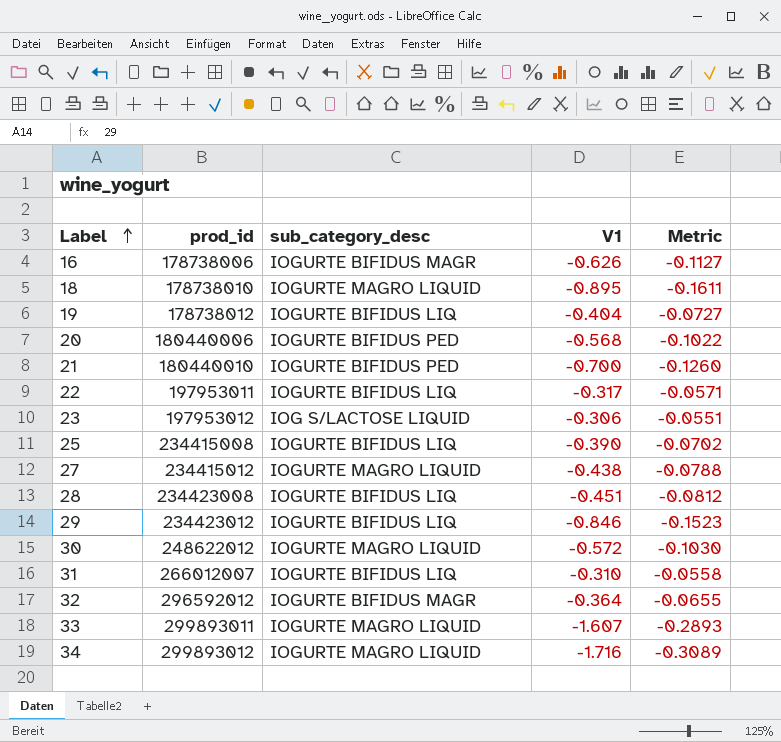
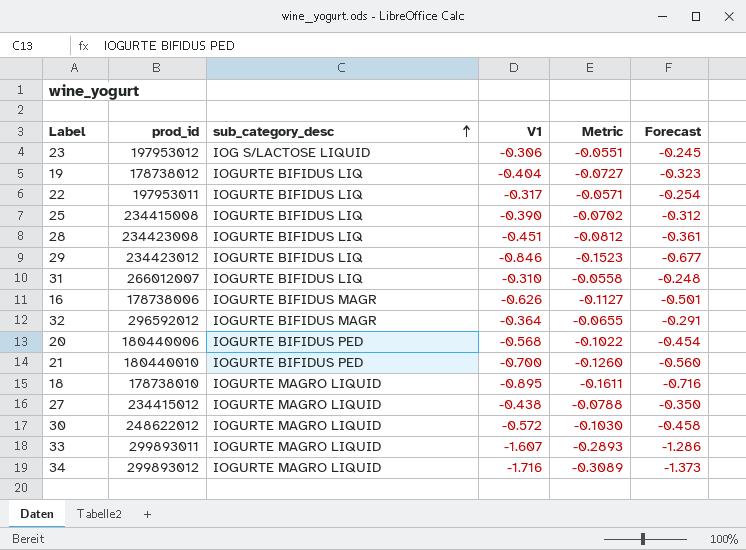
row order: Label ascending -> sub_category_desc ascending
column Forecast | formula: none -> [V1] * 0.8

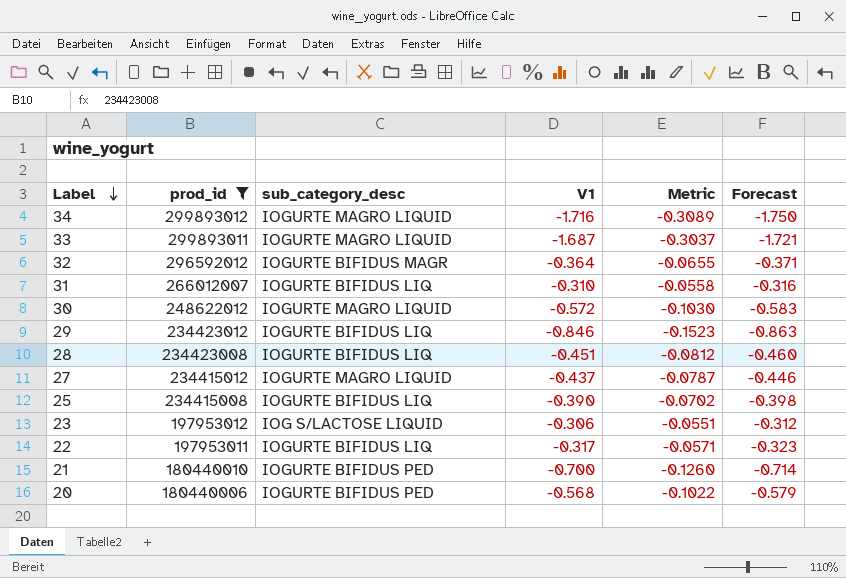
filter: none -> prod_id >= 180440006
row order: sub_category_desc ascending -> Label descending
column Forecast | formula: [V1] * 0.8 -> [V1] * 1.02
33 | V1: -1.607 -> -1.687
33 | Metric: -0.2893 -> -0.3037
27 | V1: -0.438 -> -0.437
27 | Metric: -0.0788 -> -0.0787

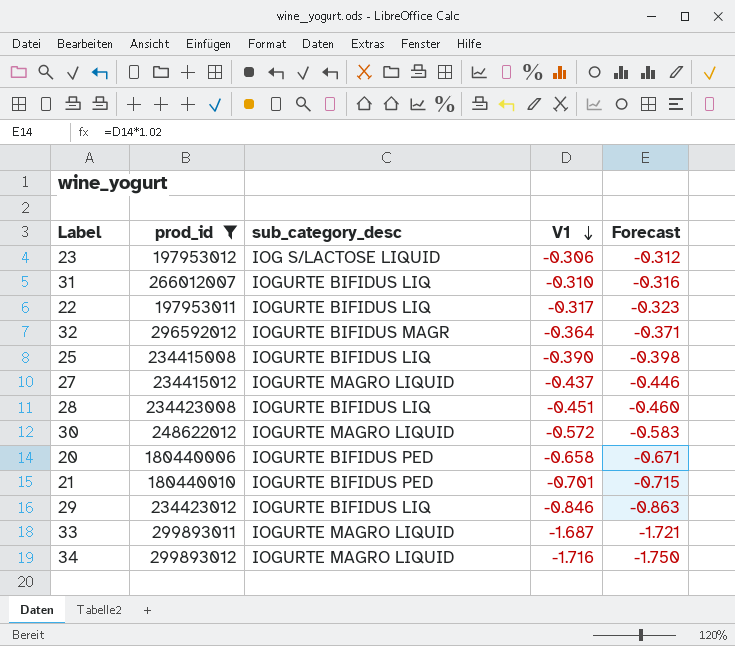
row order: Label descending -> V1 descending
column Metric | formula: [V1] * 0.18 -> none
20 | V1: -0.568 -> -0.658
20 | Forecast: -0.579 -> -0.671
21 | V1: -0.700 -> -0.701
21 | Forecast: -0.714 -> -0.715

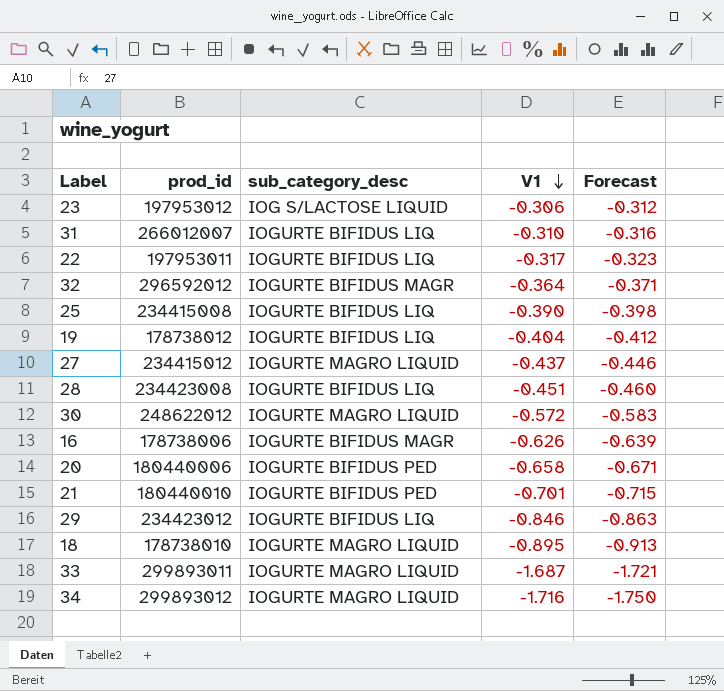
filter: prod_id >= 180440006 -> none

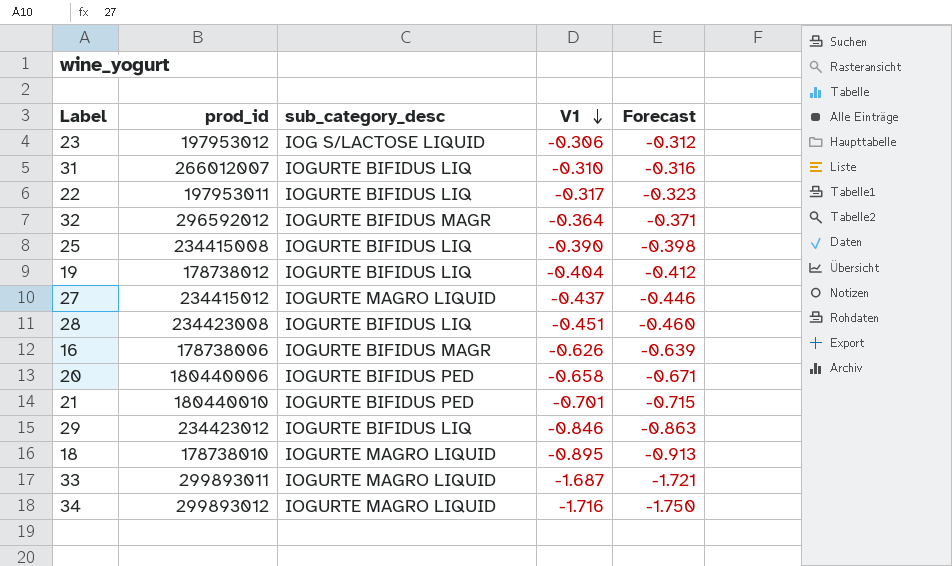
row 30: 248622012 | IOGURTE MAGRO LIQUID | -0.572 | -0.583 -> none

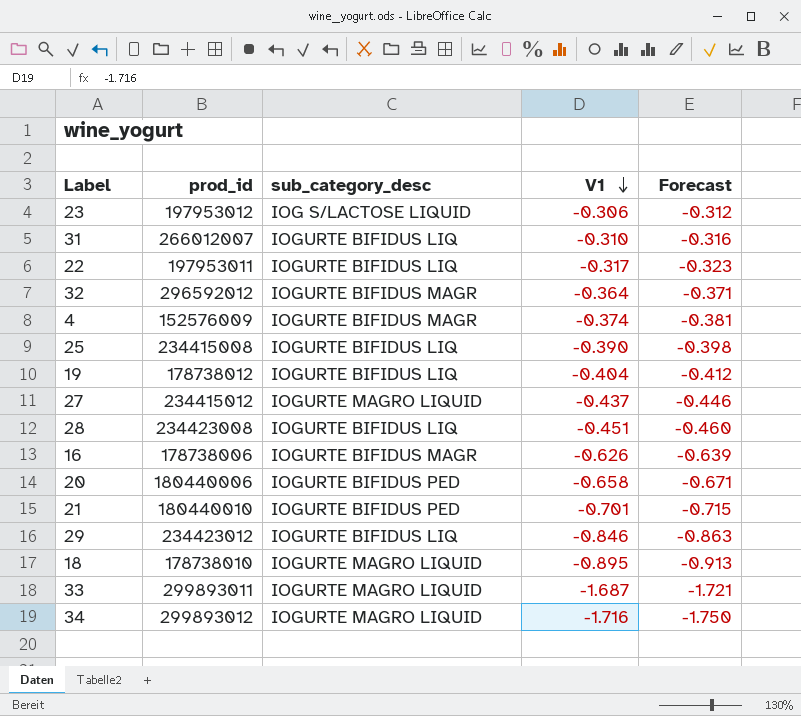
row 4: none -> 152576009 | IOGURTE BIFIDUS MAGR | -0.374 | -0.381

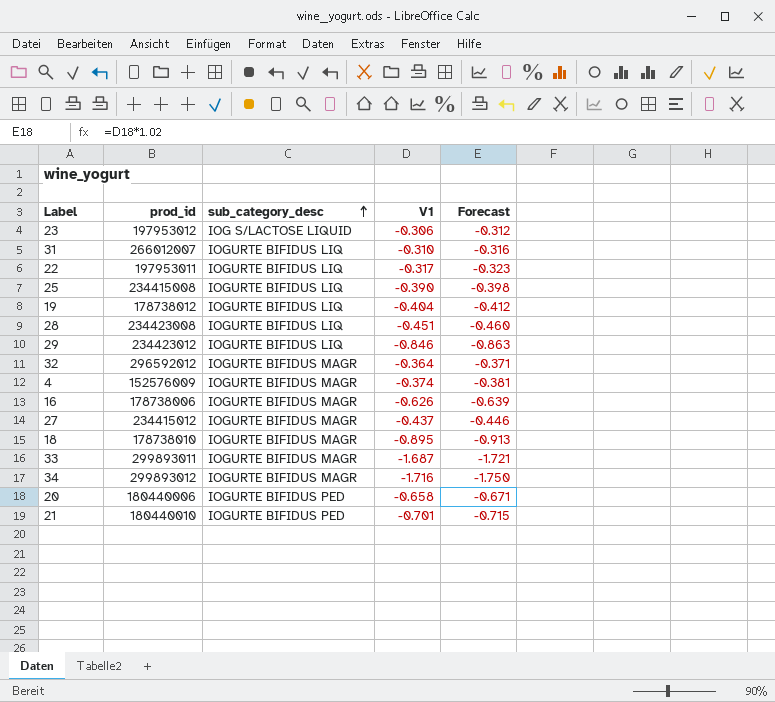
row order: V1 descending -> sub_category_desc ascending
27 | sub_category_desc: IOGURTE MAGRO LIQUID -> IOGURTE BIFIDUS MAGR
18 | sub_category_desc: IOGURTE MAGRO LIQUID -> IOGURTE BIFIDUS MAGR
33 | sub_category_desc: IOGURTE MAGRO LIQUID -> IOGURTE BIFIDUS MAGR
34 | sub_category_desc: IOGURTE MAGRO LIQUID -> IOGURTE BIFIDUS MAGR

